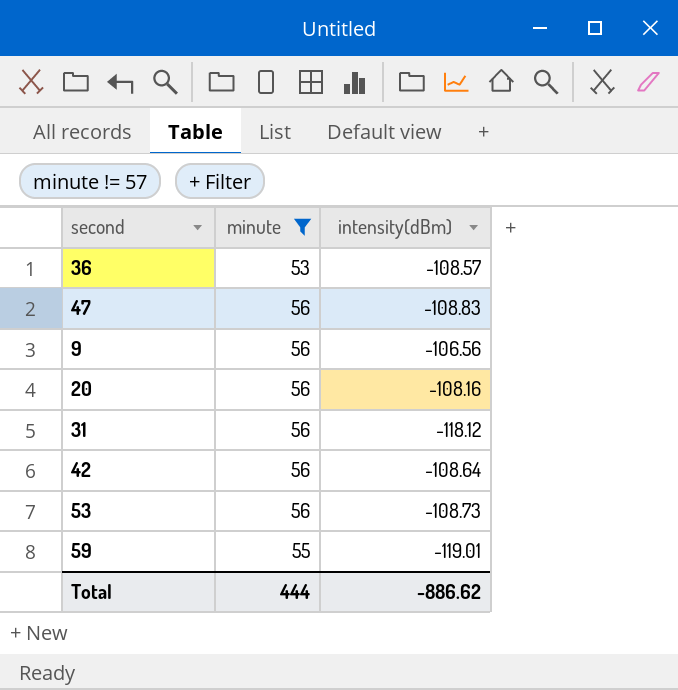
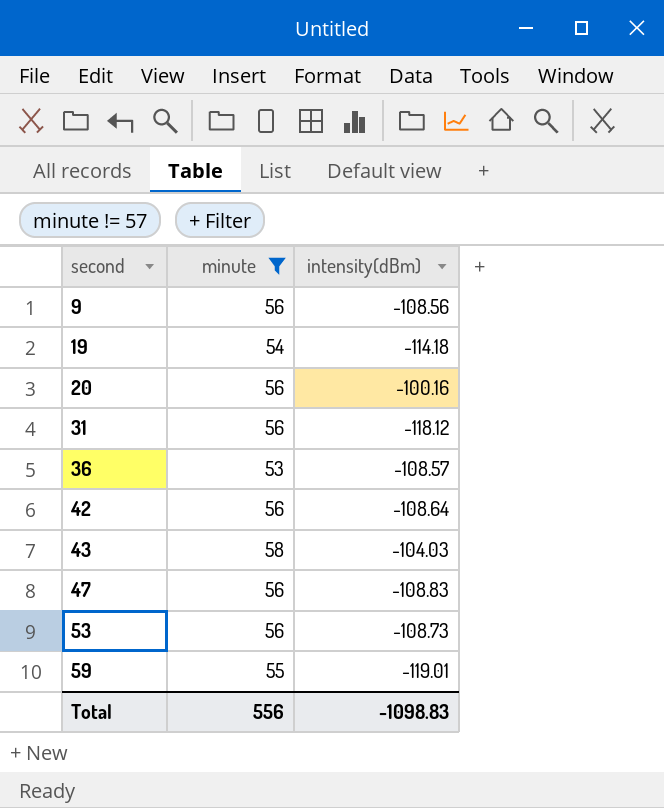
row order: none -> second ascending
9 | intensity(dBm): -106.56 -> -108.56
row 19: none -> 54 | -114.18
20 | intensity(dBm): -108.16 -> -100.16
row 43: none -> 58 | -104.03
Total | minute: 444 -> 556
Total | intensity(dBm): -886.62 -> -1098.83

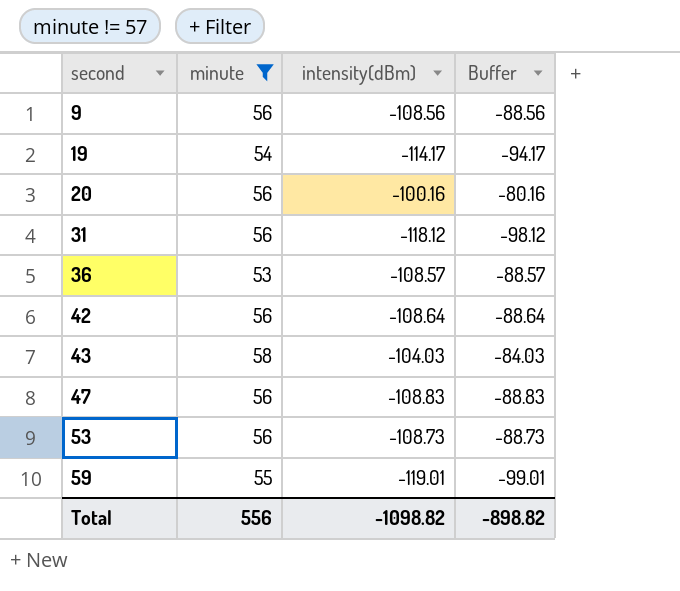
column Buffer | formula: none -> [intensity(dBm)] + 20
19 | intensity(dBm): -114.18 -> -114.17
Total | intensity(dBm): -1098.83 -> -1098.82

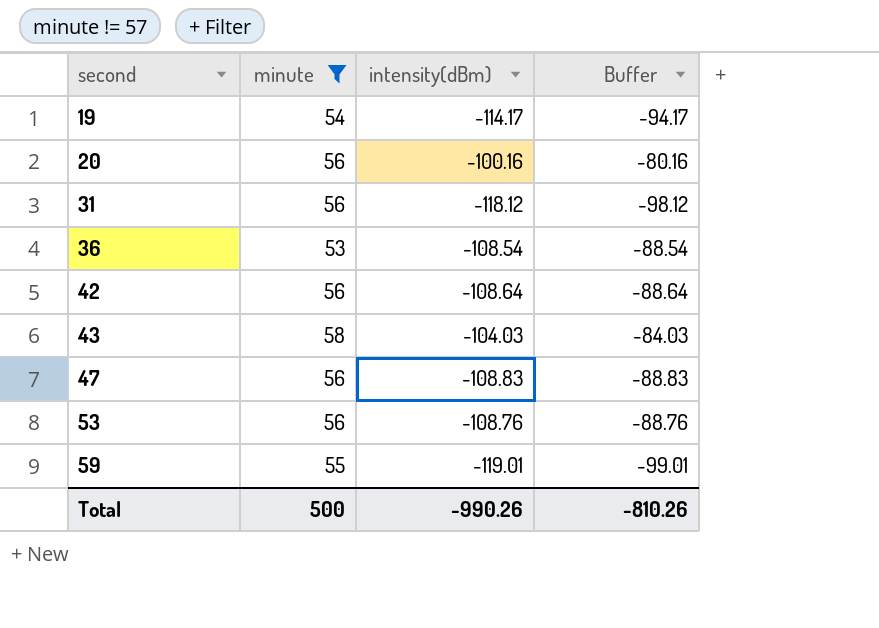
row 9: 56 | -108.56 | -88.56 -> none
36 | intensity(dBm): -108.57 -> -108.54
36 | Buffer: -88.57 -> -88.54
53 | intensity(dBm): -108.73 -> -108.76
53 | Buffer: -88.73 -> -88.76
Total | minute: 556 -> 500
Total | intensity(dBm): -1098.82 -> -990.26
Total | Buffer: -898.82 -> -810.26

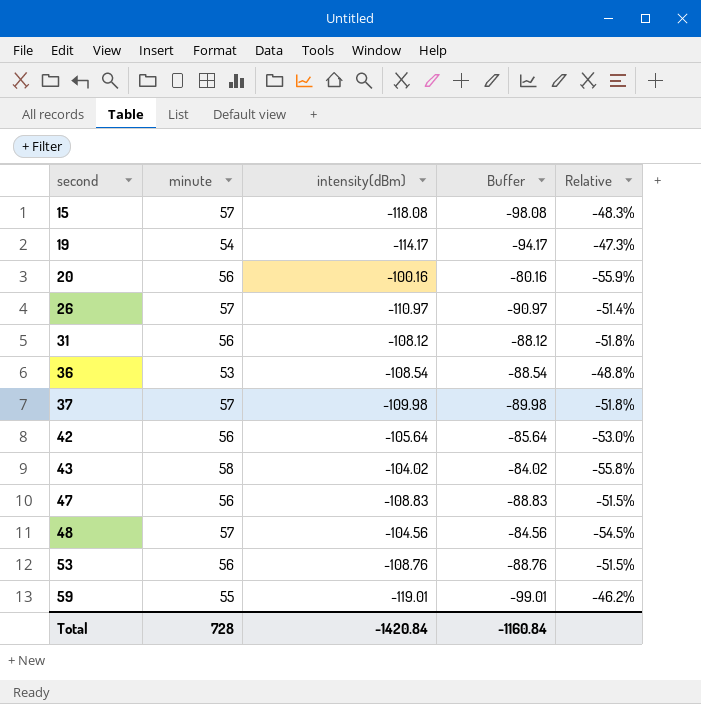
filter: minute != 57 -> none
column Relative | formula: none -> [minute] / [intensity(dBm)]
31 | intensity(dBm): -118.12 -> -108.12
31 | Buffer: -98.12 -> -88.12
42 | intensity(dBm): -108.64 -> -105.64
42 | Buffer: -88.64 -> -85.64
43 | intensity(dBm): -104.03 -> -104.02
43 | Buffer: -84.03 -> -84.02
Total | minute: 500 -> 728
Total | intensity(dBm): -990.26 -> -1420.84
Total | Buffer: -810.26 -> -1160.84

